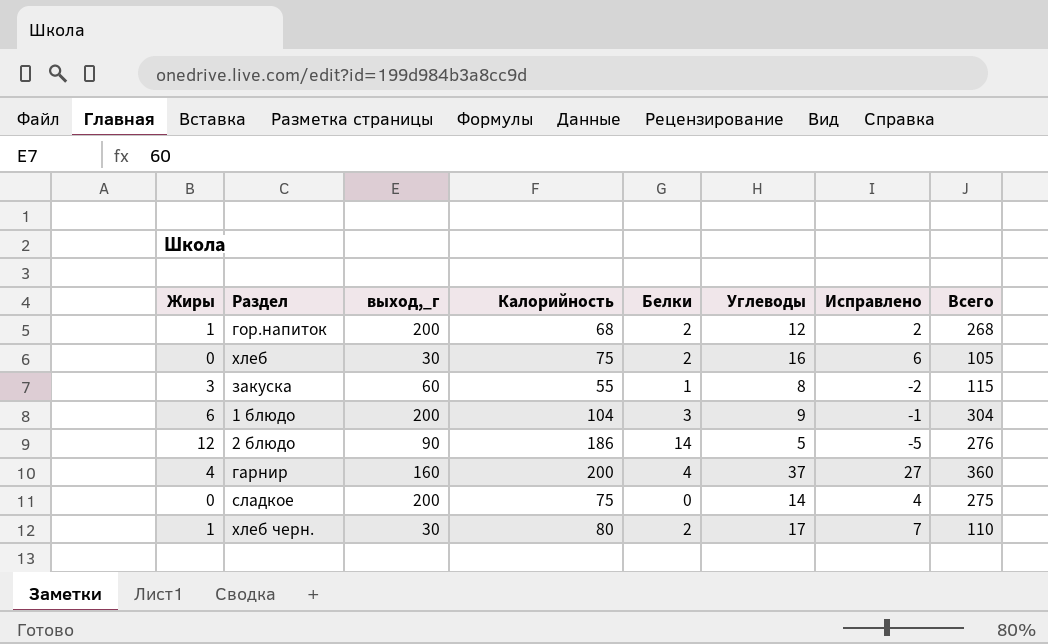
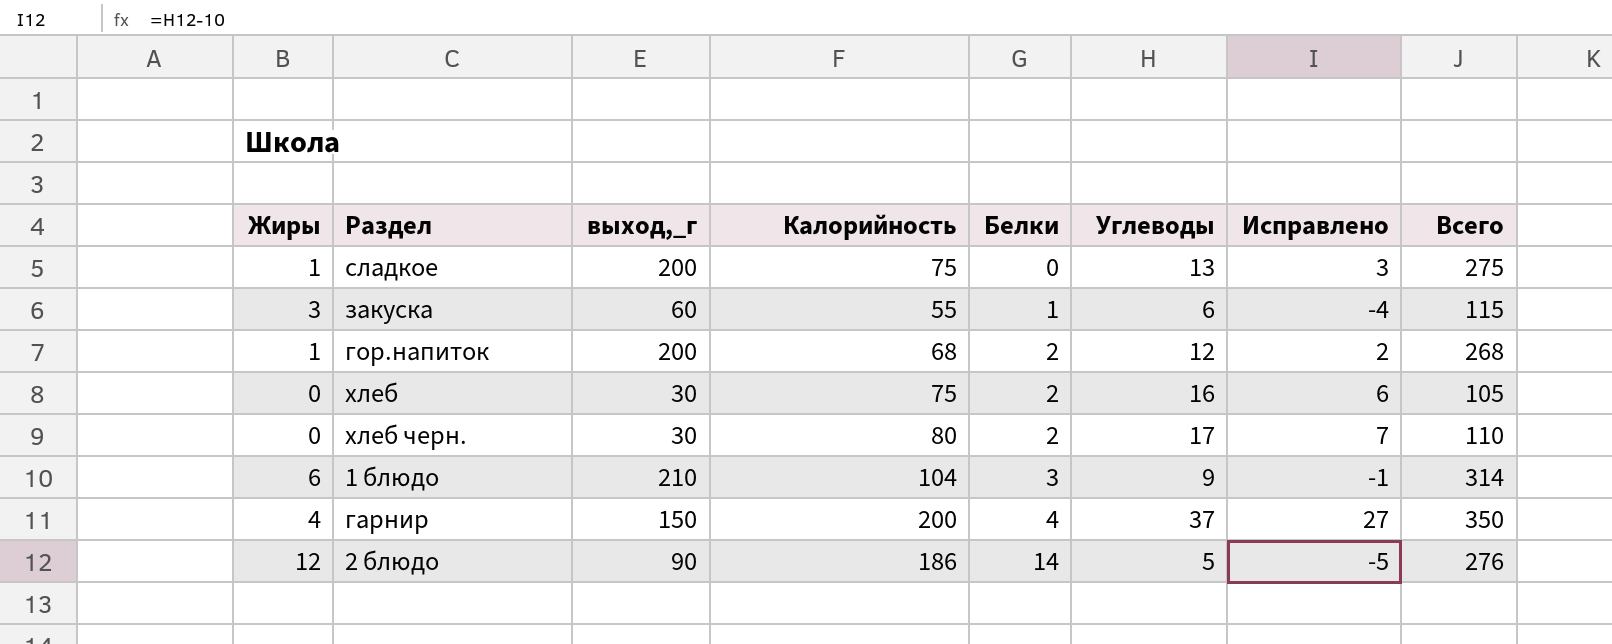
row order: none -> Белки ascending
сладкое | Жиры: 0 -> 1
сладкое | Углеводы: 14 -> 13
сладкое | Исправлено: 4 -> 3
закуска | Углеводы: 8 -> 6
закуска | Исправлено: -2 -> -4
хлеб черн. | Жиры: 1 -> 0
1 блюдо | выход,_г: 200 -> 210
1 блюдо | Всего: 304 -> 314
гарнир | выход,_г: 160 -> 150
гарнир | Всего: 360 -> 350

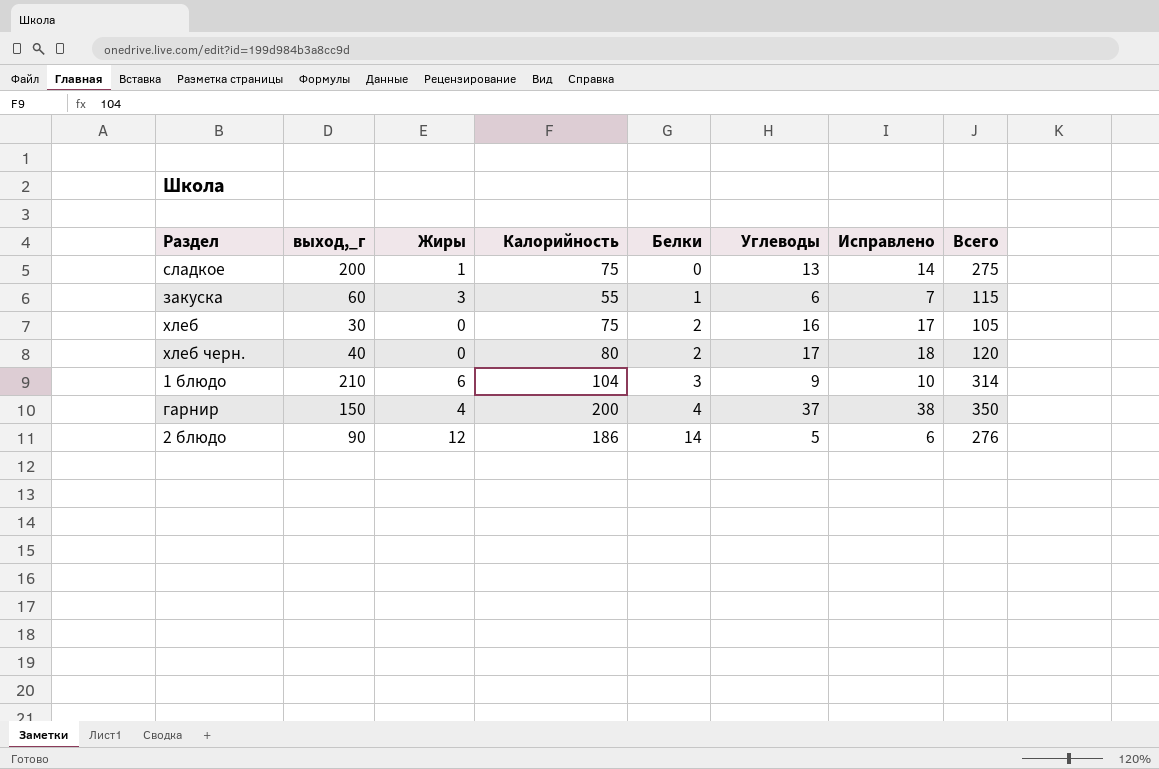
column Жиры | position: 1 -> 3
column Исправлено | formula: [Углеводы] - 10 -> [Углеводы] + 1
row гор.напиток: 1 | 200 | 68 | 2 | 12 | 2 | 268 -> none
хлеб черн. | выход,_г: 30 -> 40
хлеб черн. | Всего: 110 -> 120

